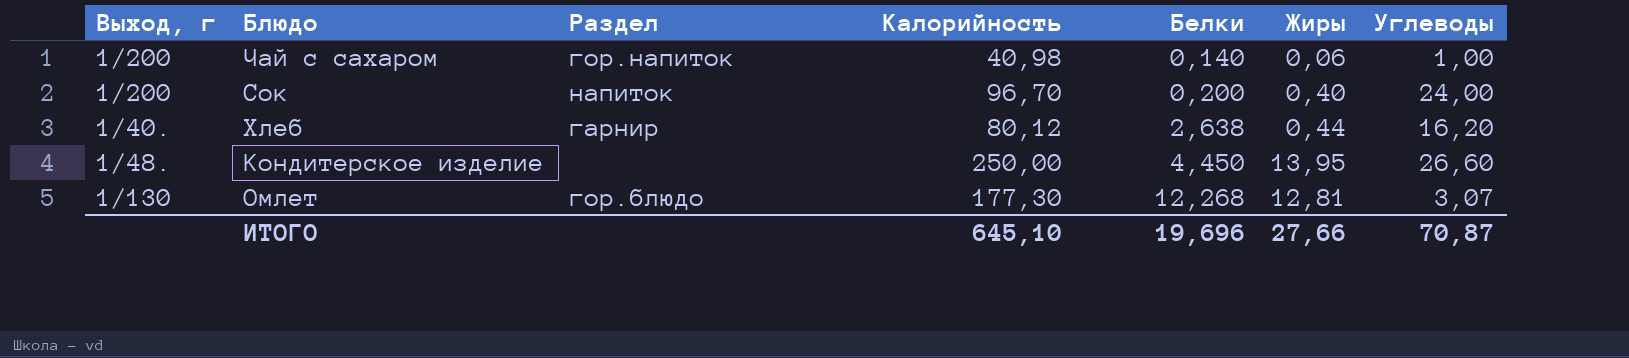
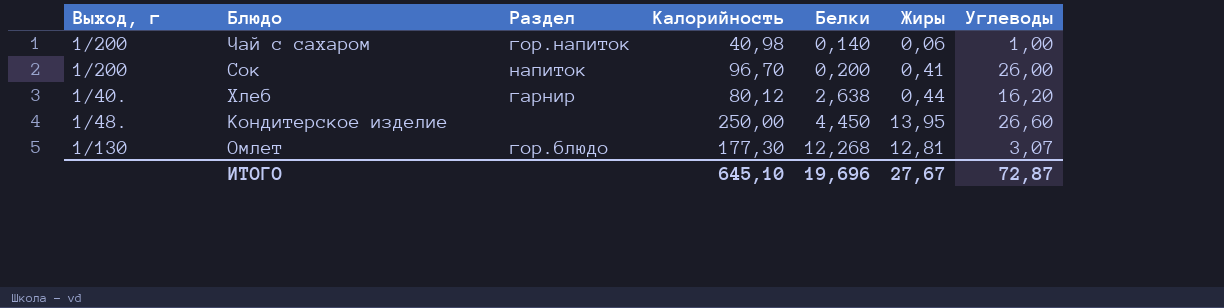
Сок | Жиры: 0,40 -> 0,41
Сок | Углеводы: 24,00 -> 26,00
ИТОГО | Жиры: 27,66 -> 27,67
ИТОГО | Углеводы: 70,87 -> 72,87

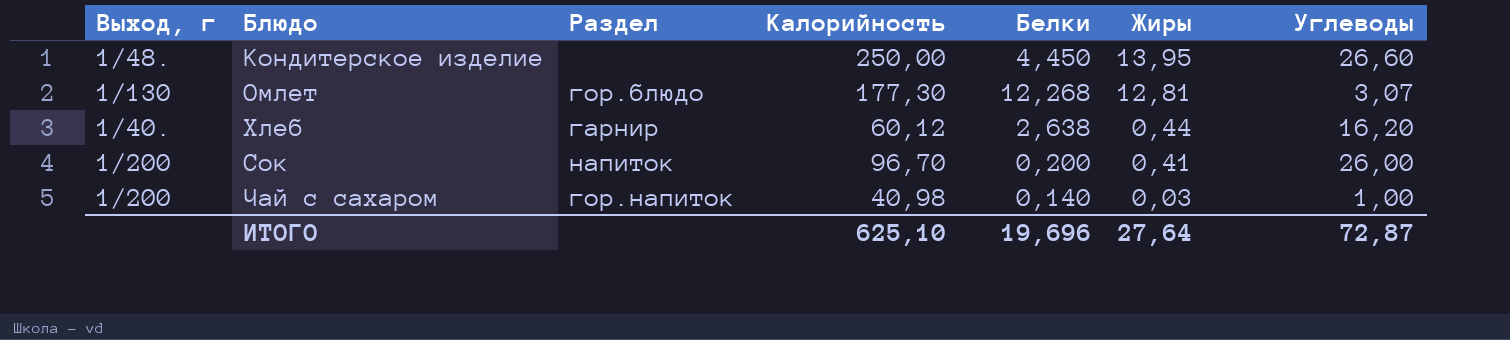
row order: Белки ascending -> Жиры descending
Хлеб | Калорийность: 80,12 -> 60,12
Чай с сахаром | Жиры: 0,06 -> 0,03
ИТОГО | Калорийность: 645,10 -> 625,10
ИТОГО | Жиры: 27,67 -> 27,64

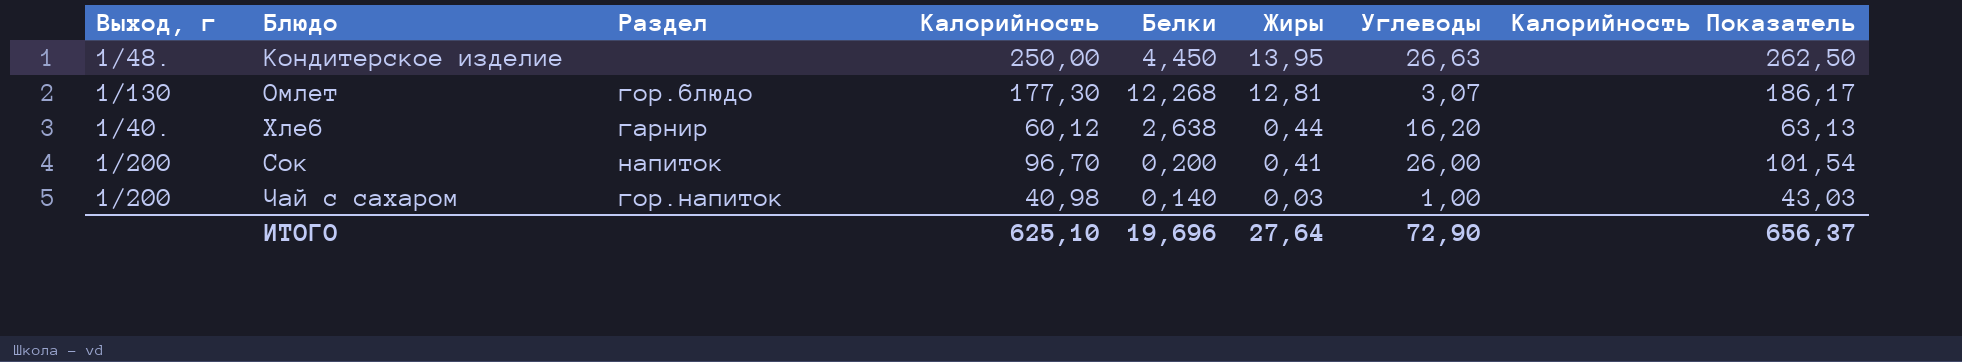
column Калорийность Показатель | formula: none -> [Калорийность] * 1,05
Кондитерское изделие | Углеводы: 26,60 -> 26,63
ИТОГО | Углеводы: 72,87 -> 72,90

